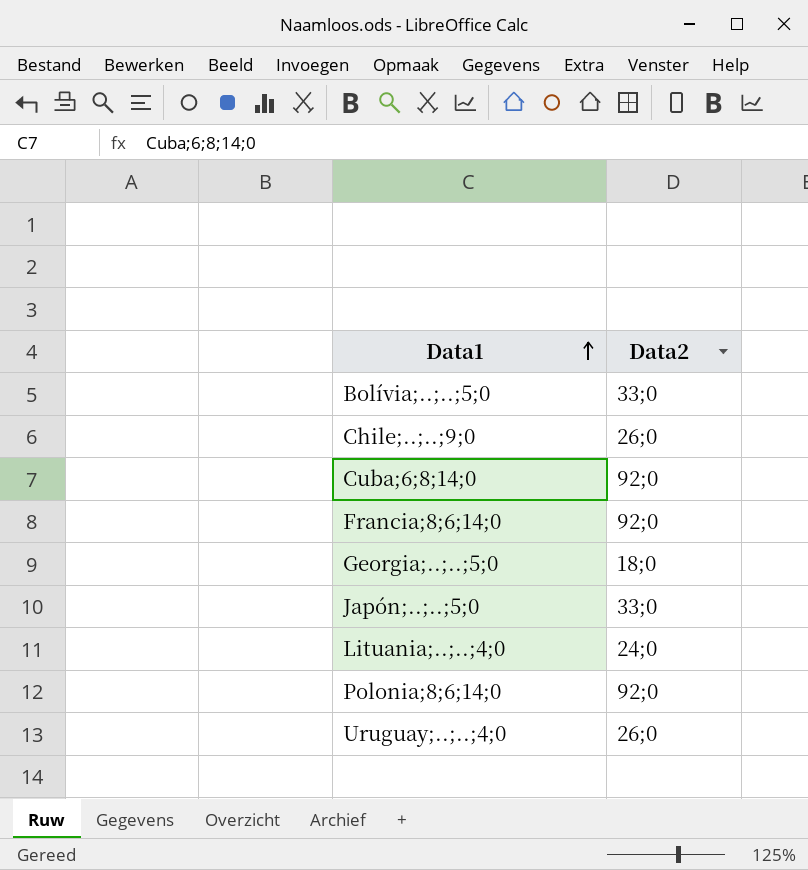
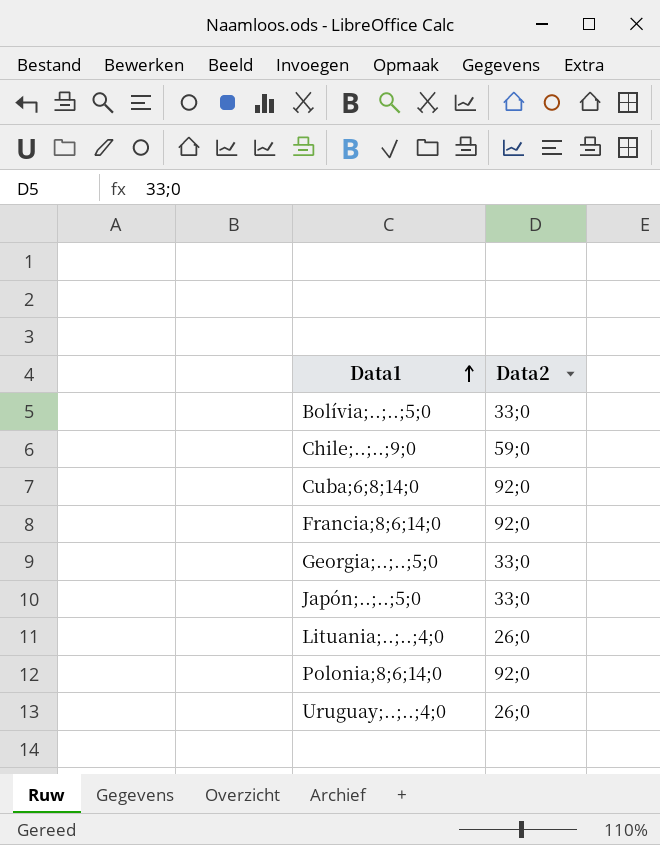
Chile;..;..;9;0 | Data2: 26;0 -> 59;0
Georgia;..;..;5;0 | Data2: 18;0 -> 33;0
Lituania;..;..;4;0 | Data2: 24;0 -> 26;0

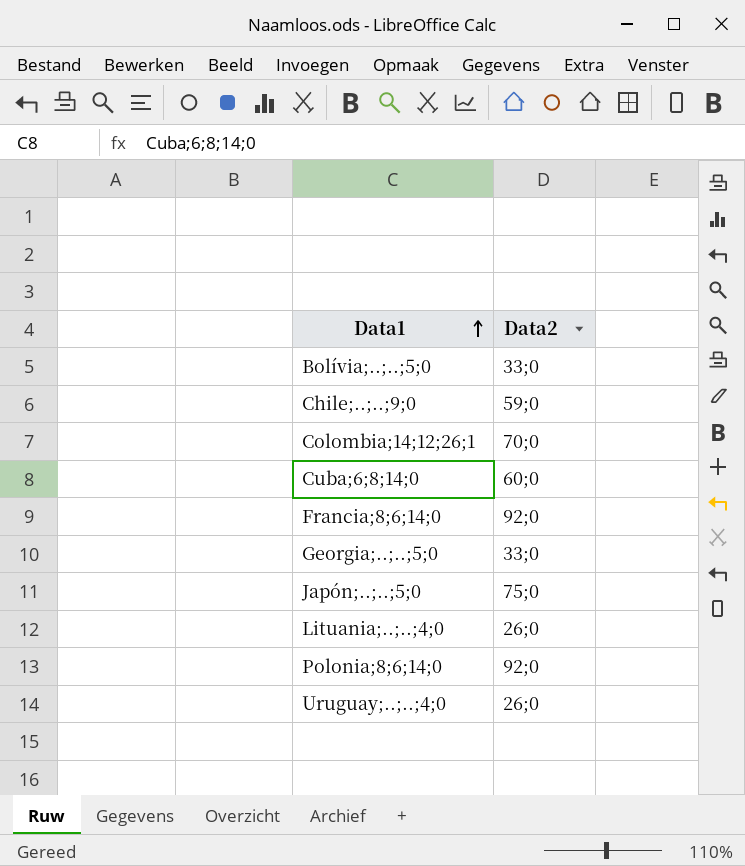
row Colombia;14;12;26;1: none -> 70;0
Cuba;6;8;14;0 | Data2: 92;0 -> 60;0
Japón;..;..;5;0 | Data2: 33;0 -> 75;0

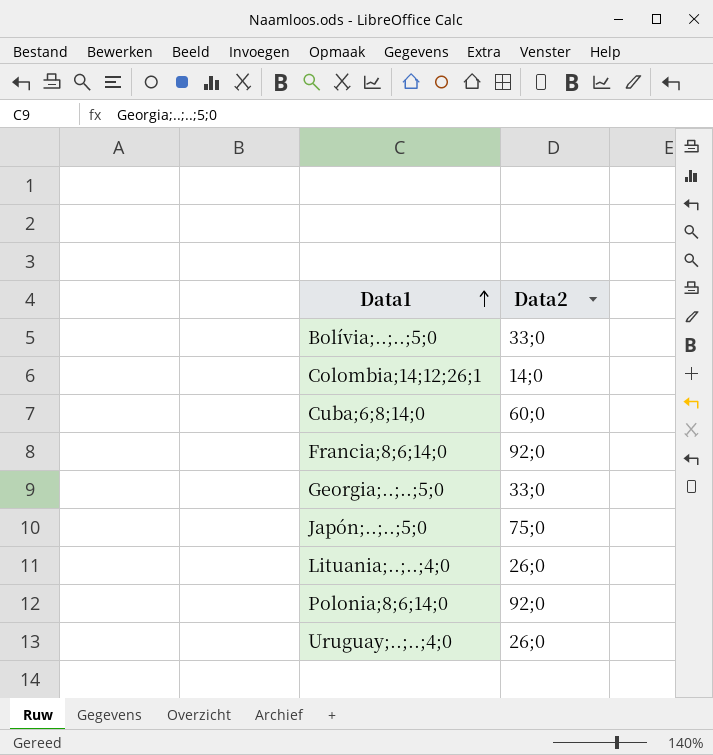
row Chile;..;..;9;0: 59;0 -> none
Colombia;14;12;26;1 | Data2: 70;0 -> 14;0

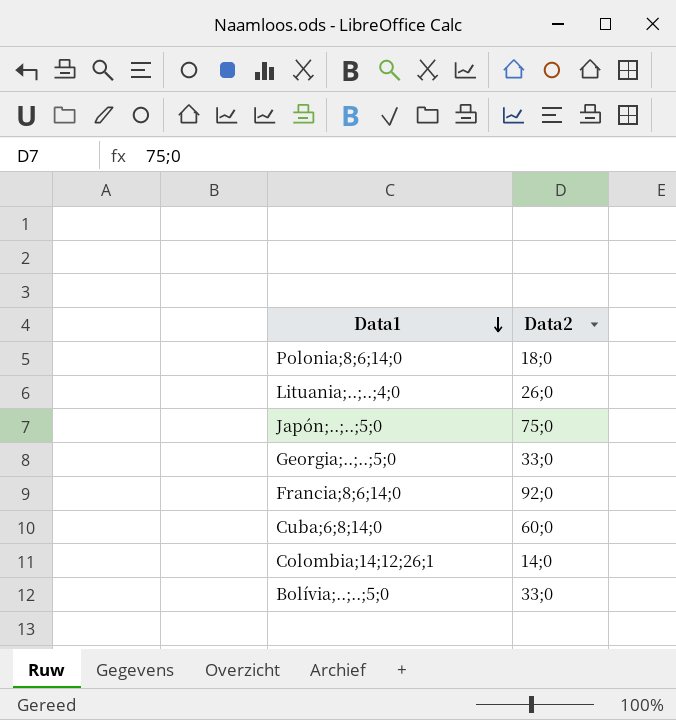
row order: Data1 ascending -> Data1 descending
row Uruguay;..;..;4;0: 26;0 -> none
Polonia;8;6;14;0 | Data2: 92;0 -> 18;0

